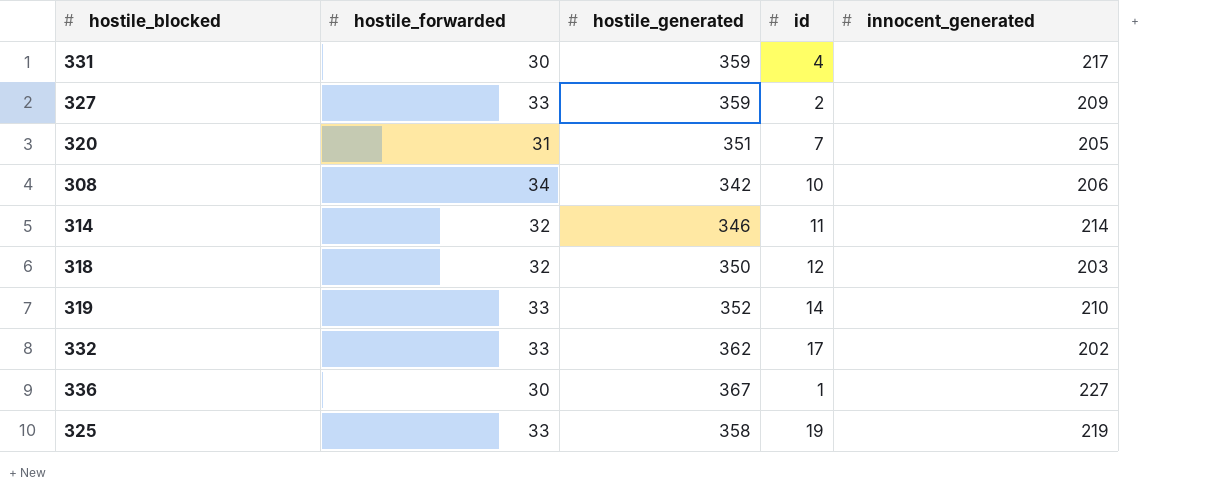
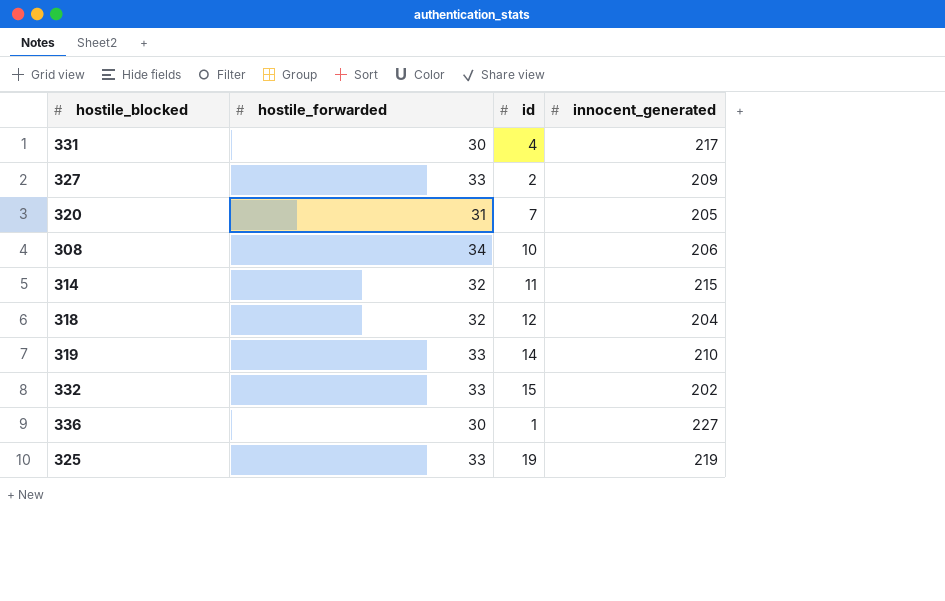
column hostile_generated | position: 3 -> none
314 | innocent_generated: 214 -> 215
318 | innocent_generated: 203 -> 204
332 | id: 17 -> 15

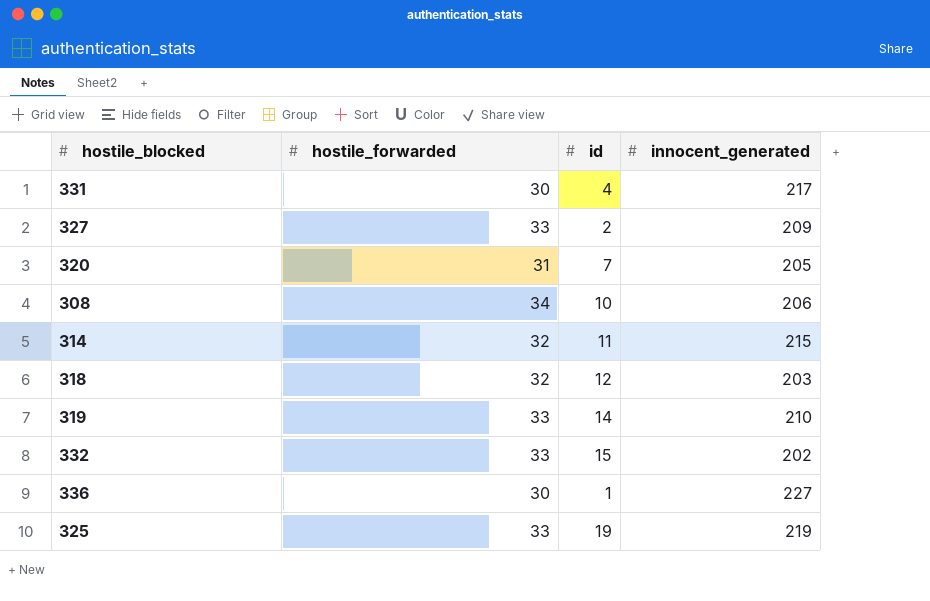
318 | innocent_generated: 204 -> 203

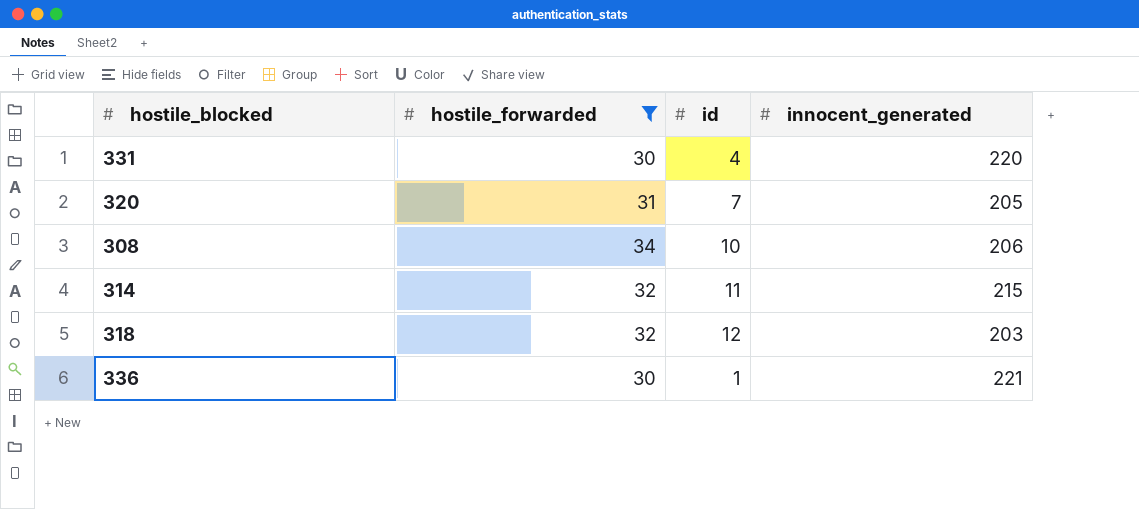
filter: none -> hostile_forwarded != 33
331 | innocent_generated: 217 -> 220
336 | innocent_generated: 227 -> 221

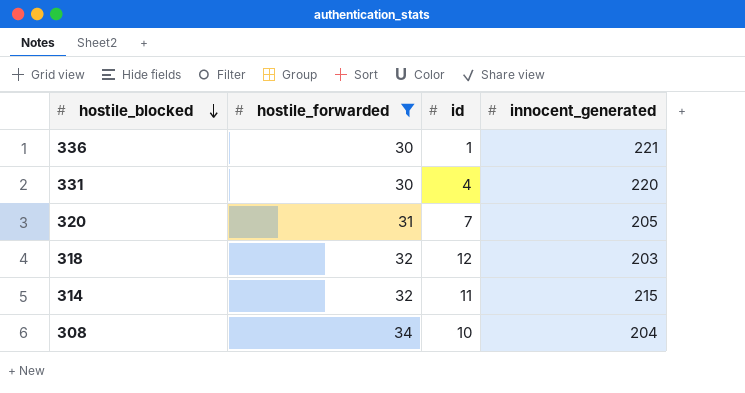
row order: none -> hostile_blocked descending
308 | innocent_generated: 206 -> 204

